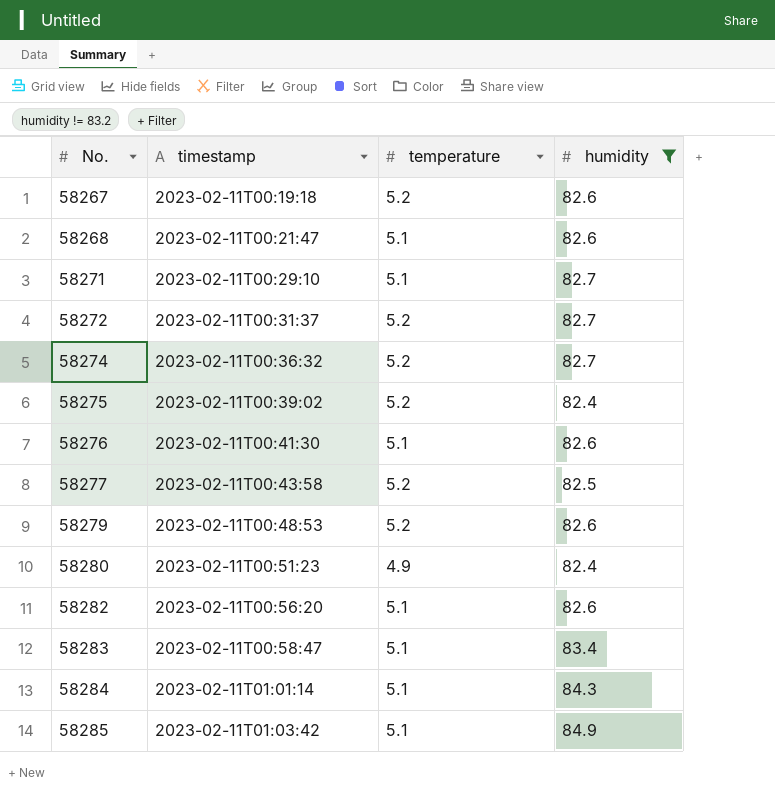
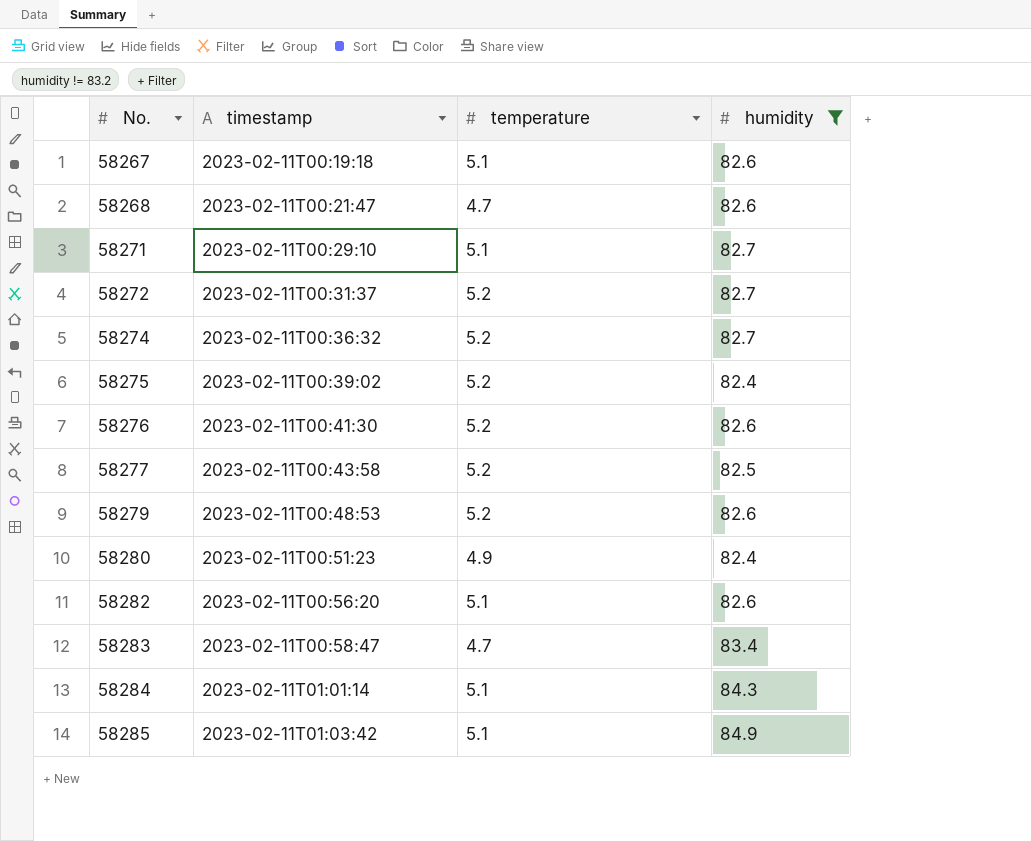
58267 | temperature: 5.2 -> 5.1
58268 | temperature: 5.1 -> 4.7
58276 | temperature: 5.1 -> 5.2
58283 | temperature: 5.1 -> 4.7

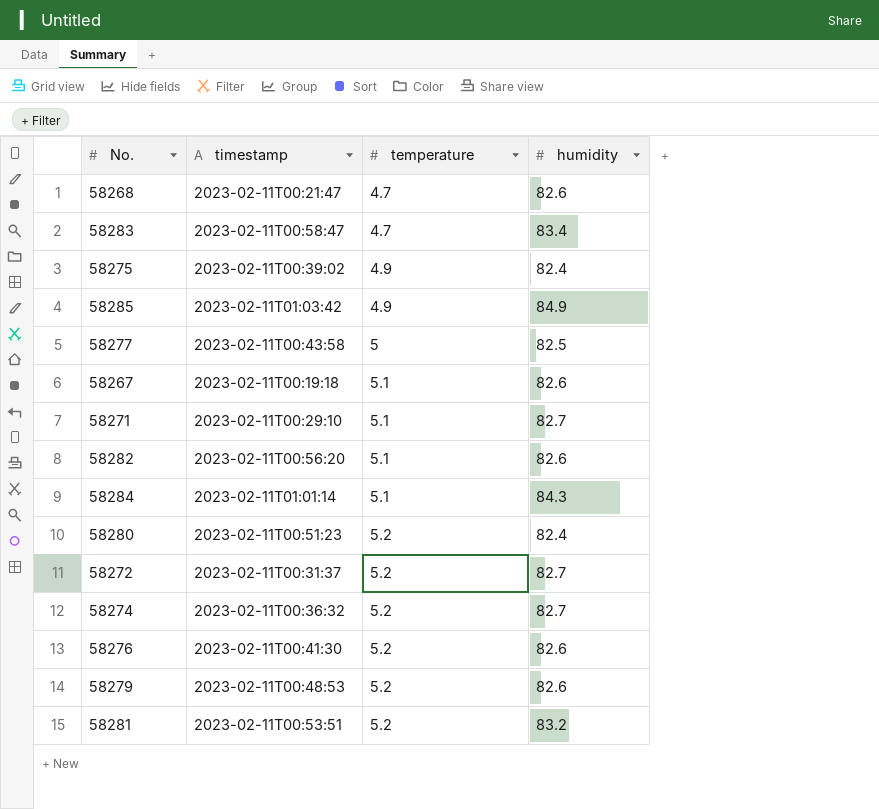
filter: humidity != 83.2 -> none
row order: No. ascending -> temperature ascending
58275 | temperature: 5.2 -> 4.9
58285 | temperature: 5.1 -> 4.9
58277 | temperature: 5.2 -> 5
58280 | temperature: 4.9 -> 5.2

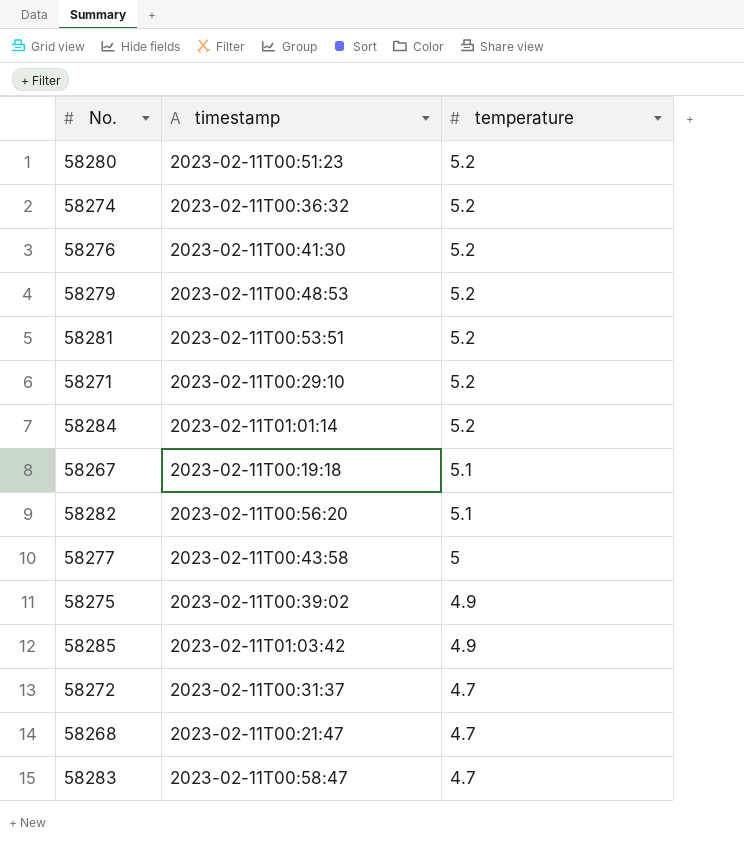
row order: temperature ascending -> temperature descending
column humidity | position: 4 -> none
58271 | temperature: 5.1 -> 5.2
58284 | temperature: 5.1 -> 5.2
58272 | temperature: 5.2 -> 4.7

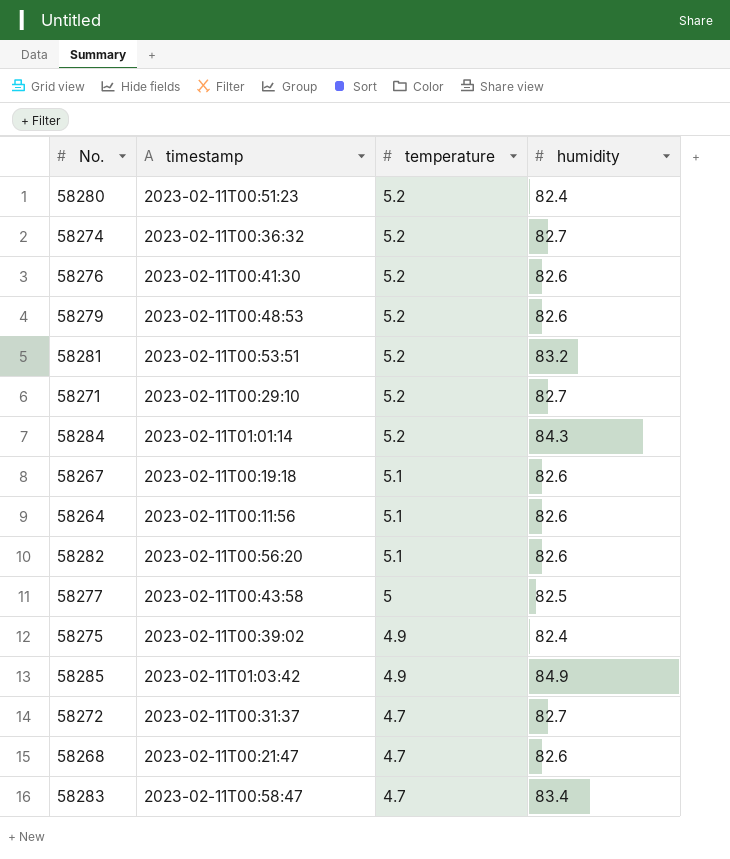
column humidity | position: none -> 4
row 58264: none -> 2023-02-11T00:11:56 | 5.1 | 82.6

